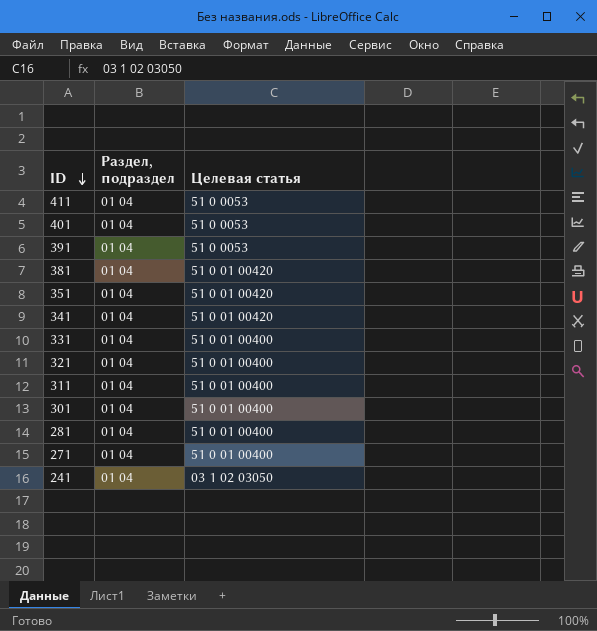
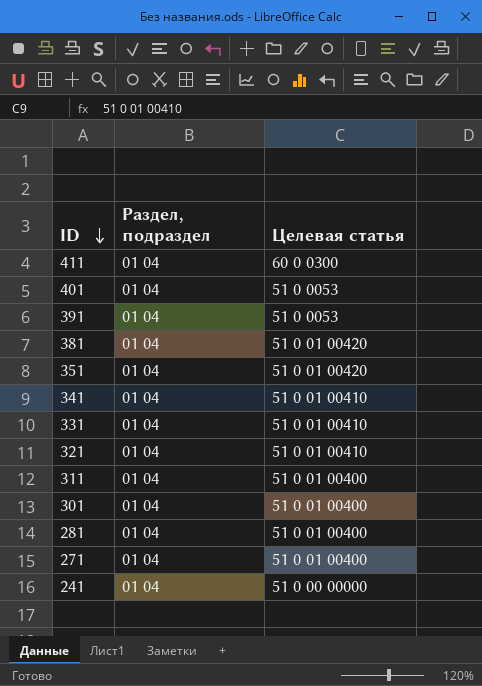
411 | Целевая статья: 51 0 0053 -> 60 0 0300
341 | Целевая статья: 51 0 01 00420 -> 51 0 01 00410
331 | Целевая статья: 51 0 01 00400 -> 51 0 01 00410
321 | Целевая статья: 51 0 01 00400 -> 51 0 01 00410
241 | Целевая статья: 03 1 02 03050 -> 51 0 00 00000

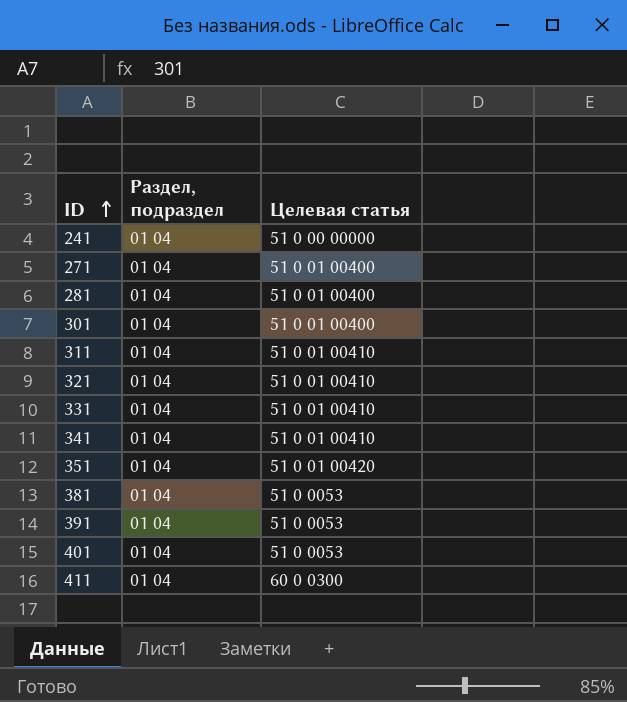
row order: ID descending -> ID ascending
311 | Целевая статья: 51 0 01 00400 -> 51 0 01 00410
381 | Целевая статья: 51 0 01 00420 -> 51 0 0053

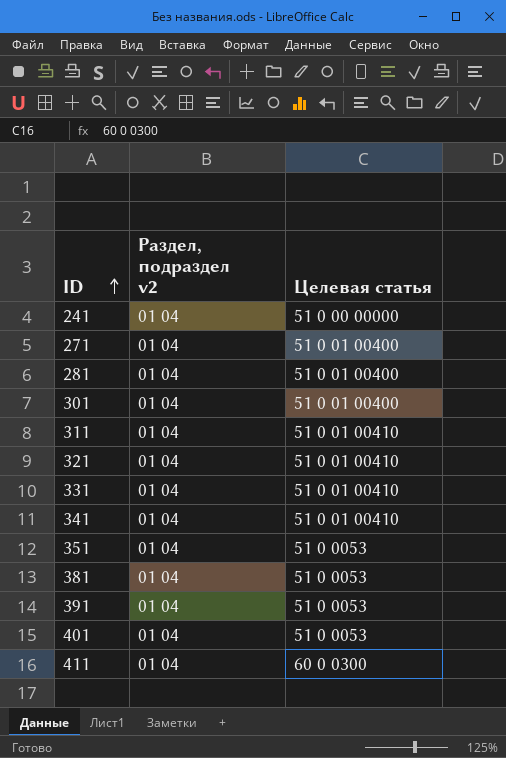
column name: Раздел, подраздел -> Раздел, подраздел v2
351 | Целевая статья: 51 0 01 00420 -> 51 0 0053

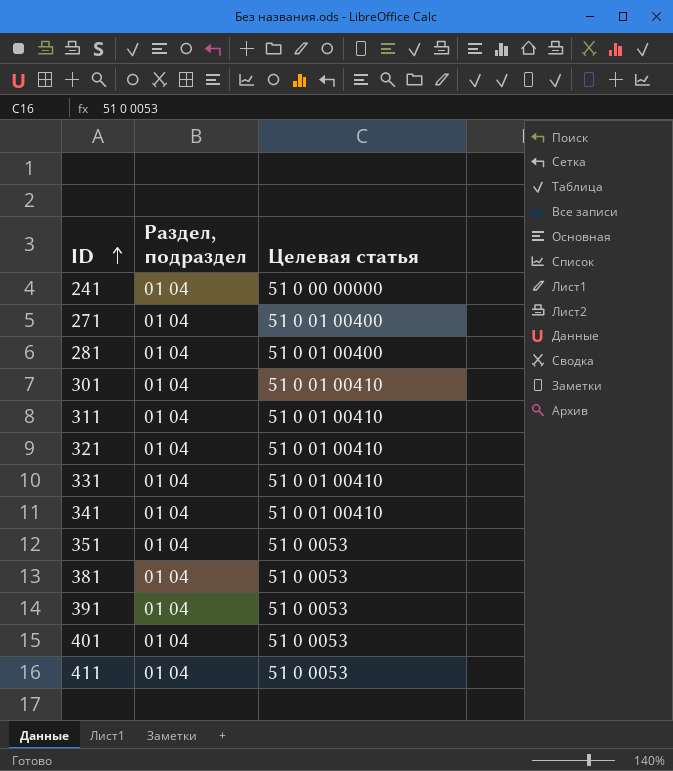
column name: Раздел, подраздел v2 -> Раздел, подраздел
301 | Целевая статья: 51 0 01 00400 -> 51 0 01 00410
411 | Целевая статья: 60 0 0300 -> 51 0 0053

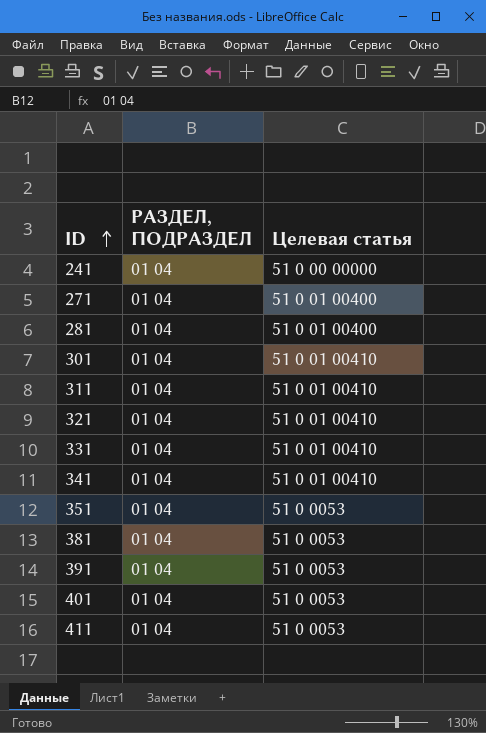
column name: Раздел, подраздел -> РАЗДЕЛ, ПОДРАЗДЕЛ

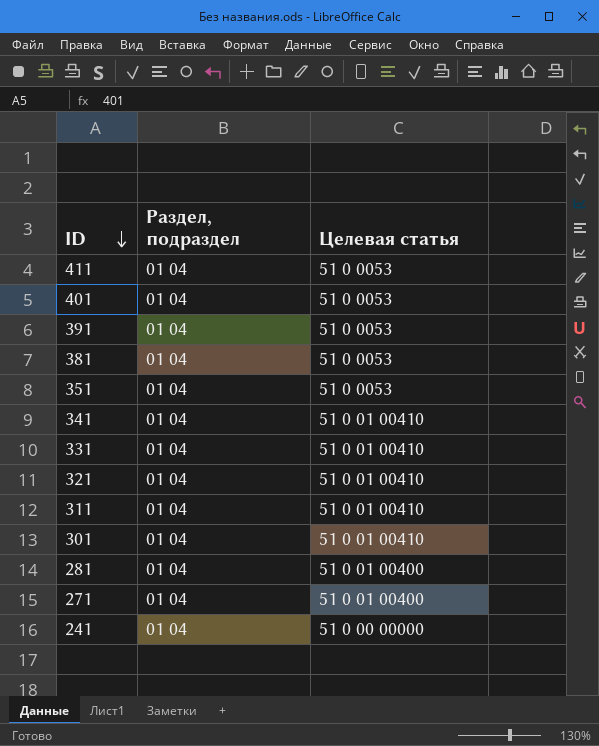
row order: ID ascending -> ID descending
column name: РАЗДЕЛ, ПОДРАЗДЕЛ -> Раздел, подраздел

